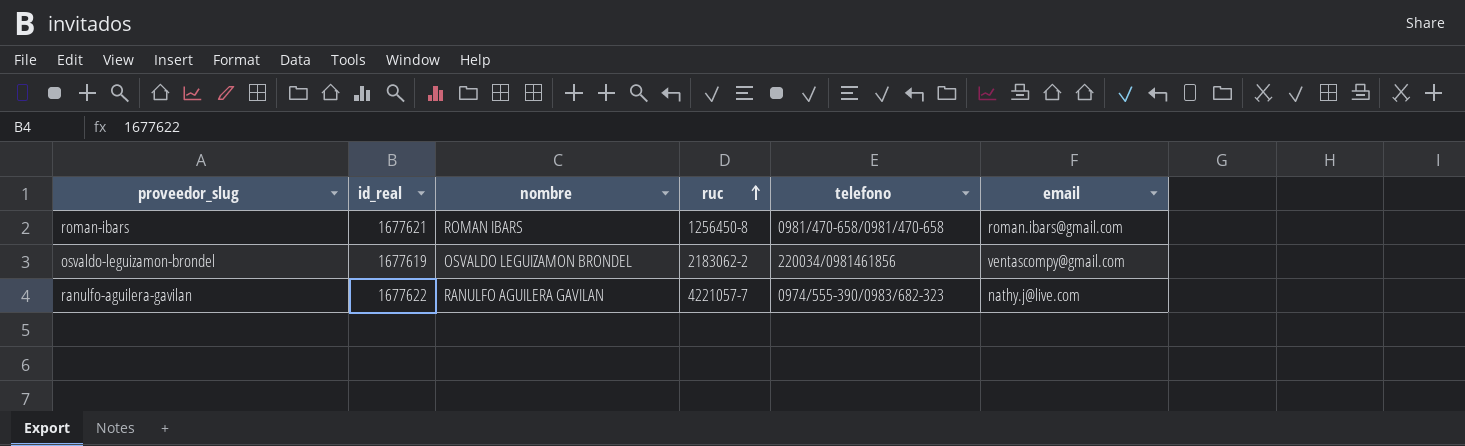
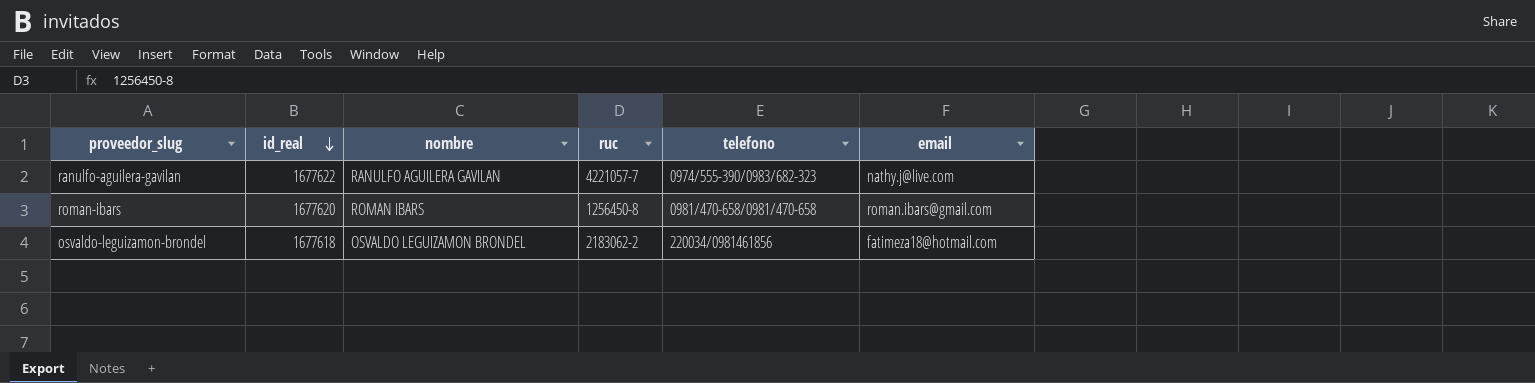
row order: ruc ascending -> id_real descending
roman-ibars | id_real: 1677621 -> 1677620
osvaldo-leguizamon-brondel | id_real: 1677619 -> 1677618
osvaldo-leguizamon-brondel | email: ventascompy@gmail.com -> fatimeza18@hotmail.com

